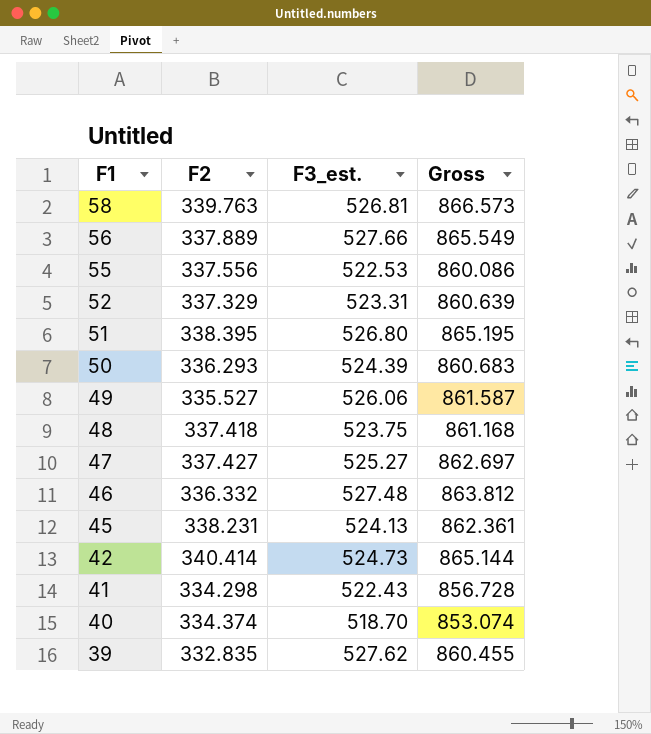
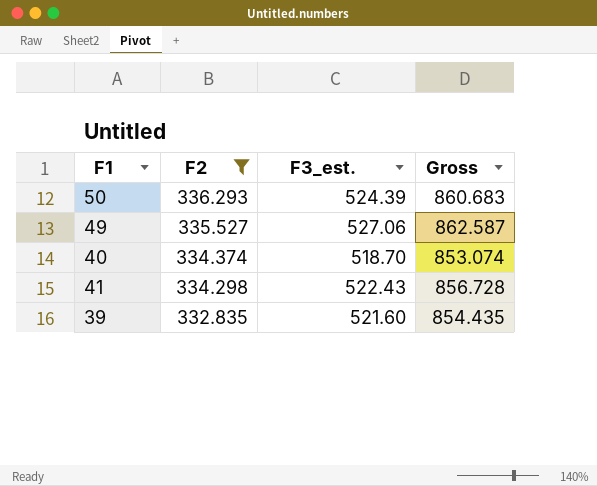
filter: none -> F2 <= 336.293
row order: F1 descending -> F2 descending
49 | F3_est.: 526.06 -> 527.06
49 | Gross: 861.587 -> 862.587
39 | F3_est.: 527.62 -> 521.60
39 | Gross: 860.455 -> 854.435

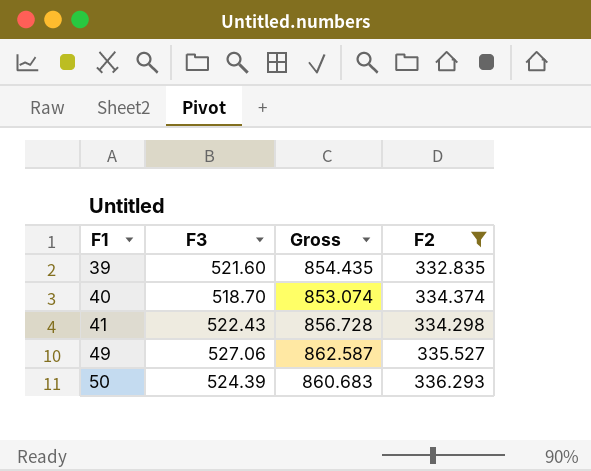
row order: F2 descending -> F1 ascending
column name: F3_est. -> F3
column F2 | position: 2 -> 4

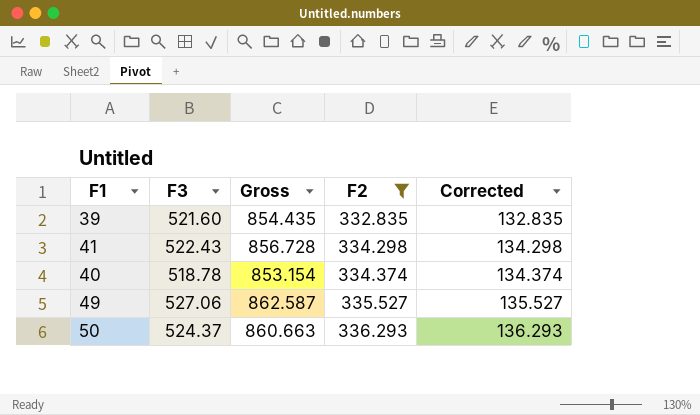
row order: F1 ascending -> F2 ascending
column Corrected | formula: none -> [F2] - 200
40 | F3: 518.70 -> 518.78
40 | Gross: 853.074 -> 853.154
50 | F3: 524.39 -> 524.37
50 | Gross: 860.683 -> 860.663

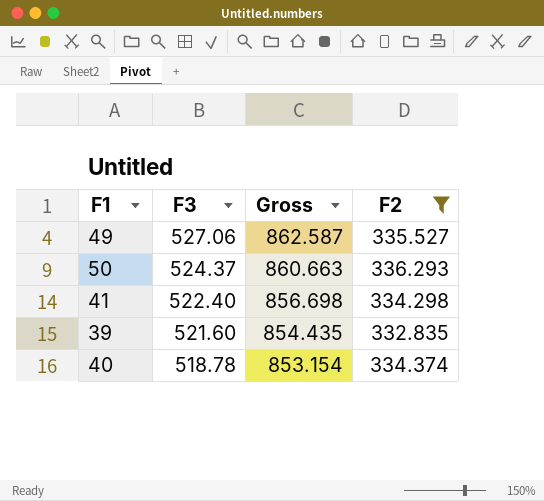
row order: F2 ascending -> F3 descending
column Corrected | formula: [F2] - 200 -> none
41 | F3: 522.43 -> 522.40
41 | Gross: 856.728 -> 856.698

